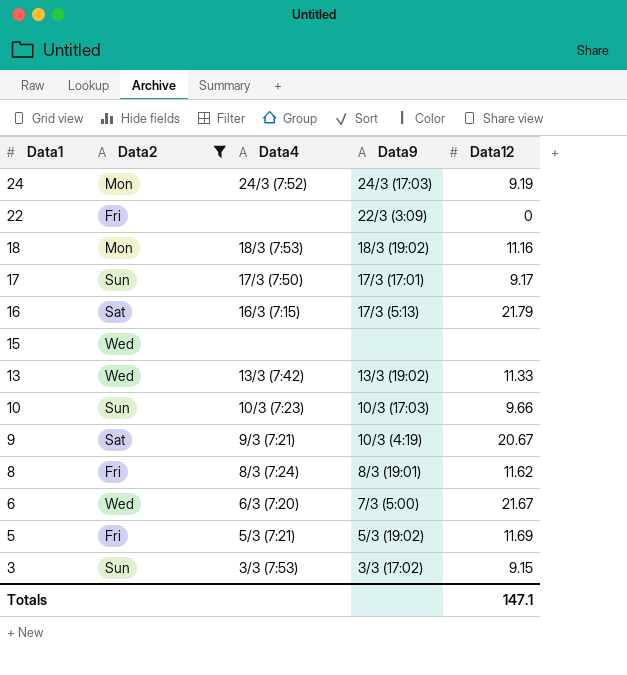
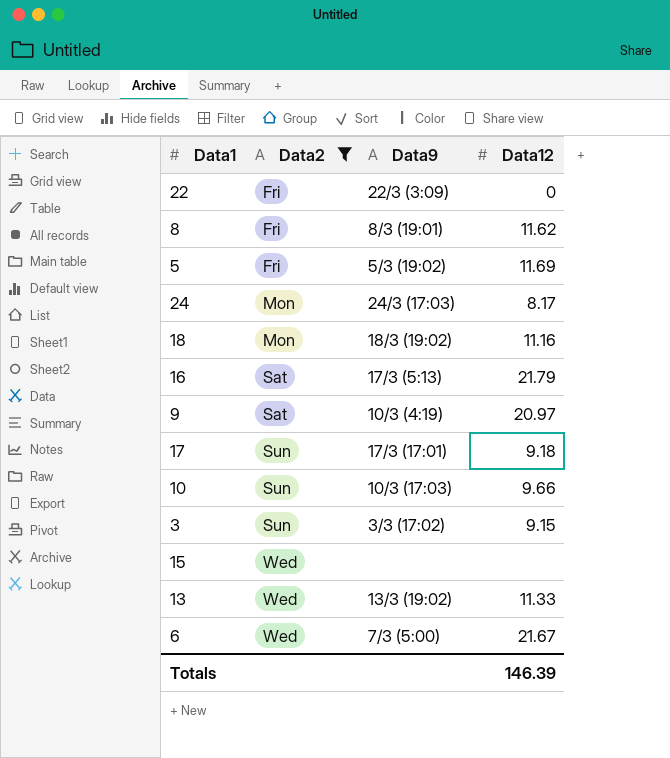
row order: Data1 descending -> Data2 ascending
column Data4 | position: 3 -> none
24 | Data12: 9.19 -> 8.17
9 | Data12: 20.67 -> 20.97
17 | Data12: 9.17 -> 9.18
Totals | Data12: 147.1 -> 146.39

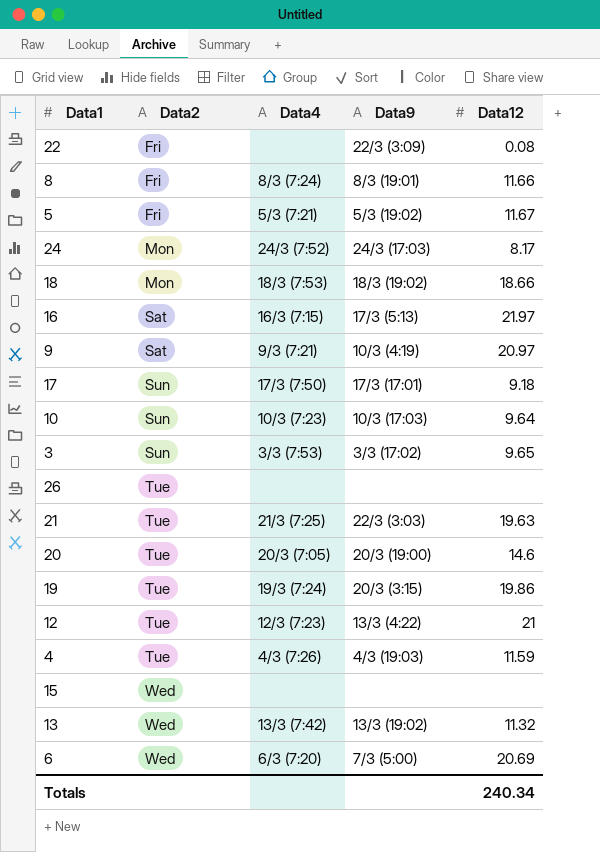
filter: Data2 != Tue -> none
column Data4 | position: none -> 3
22 | Data12: 0 -> 0.08
8 | Data12: 11.62 -> 11.66
5 | Data12: 11.69 -> 11.67
18 | Data12: 11.16 -> 18.66
16 | Data12: 21.79 -> 21.97
10 | Data12: 9.66 -> 9.64
3 | Data12: 9.15 -> 9.65
13 | Data12: 11.33 -> 11.32
6 | Data12: 21.67 -> 20.69
Totals | Data12: 146.39 -> 240.34

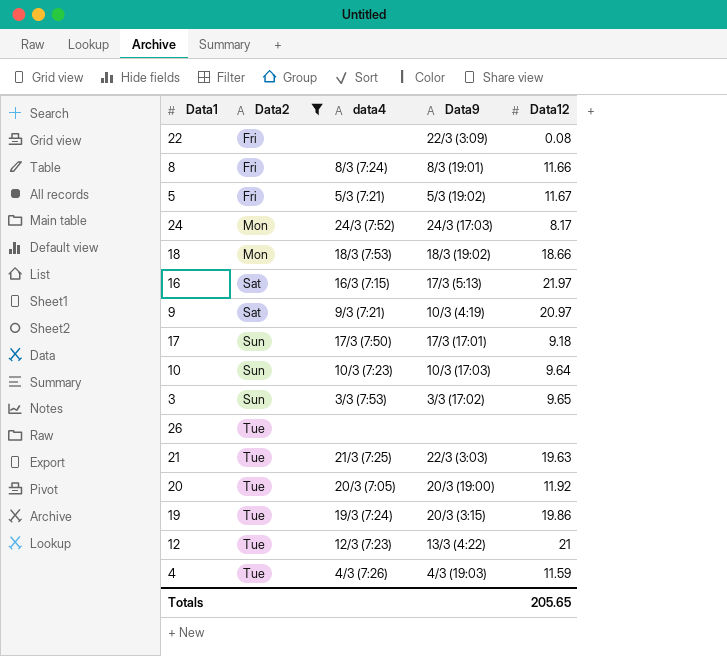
filter: none -> Data2 != Wed
column name: Data4 -> data4
20 | Data12: 14.6 -> 11.92
Totals | Data12: 240.34 -> 205.65

